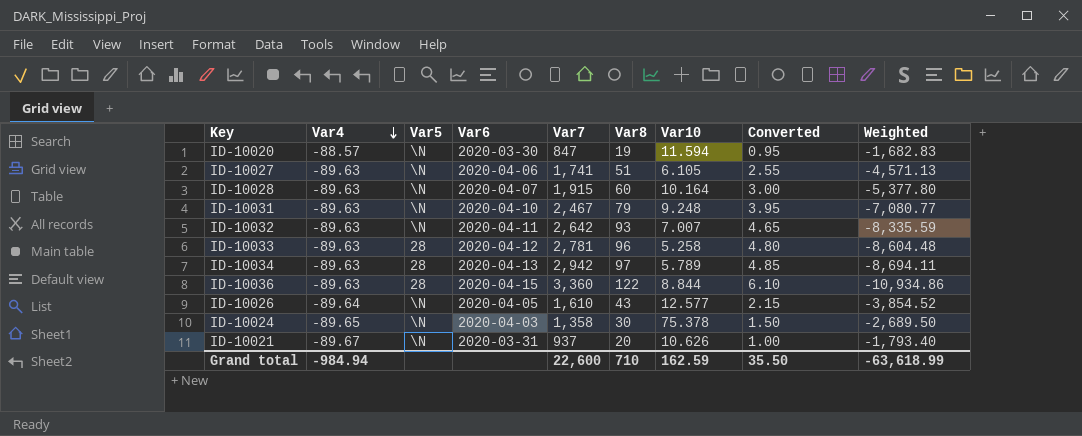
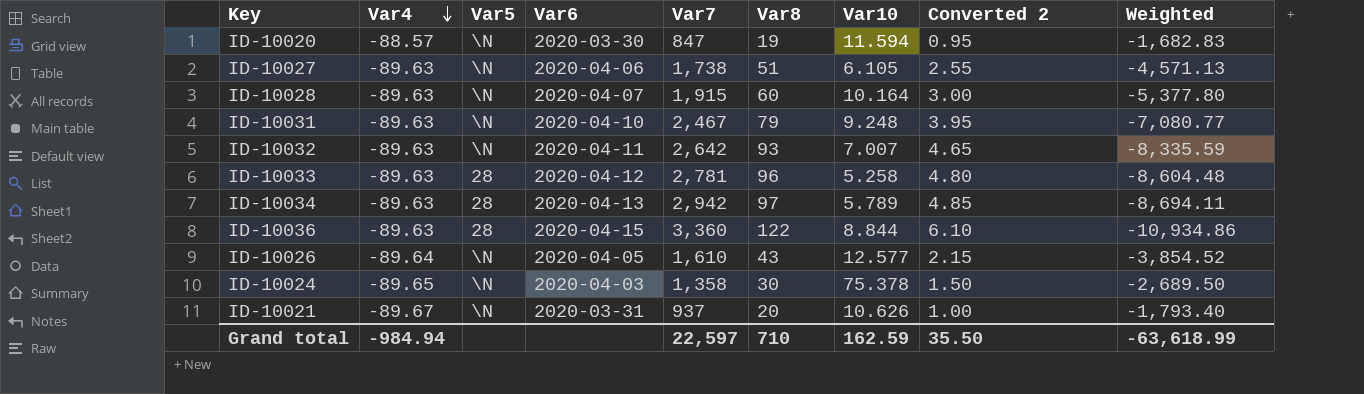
column name: Converted -> Converted 2
ID-10027 | Var7: 1,741 -> 1,738
Grand total | Var7: 22,600 -> 22,597

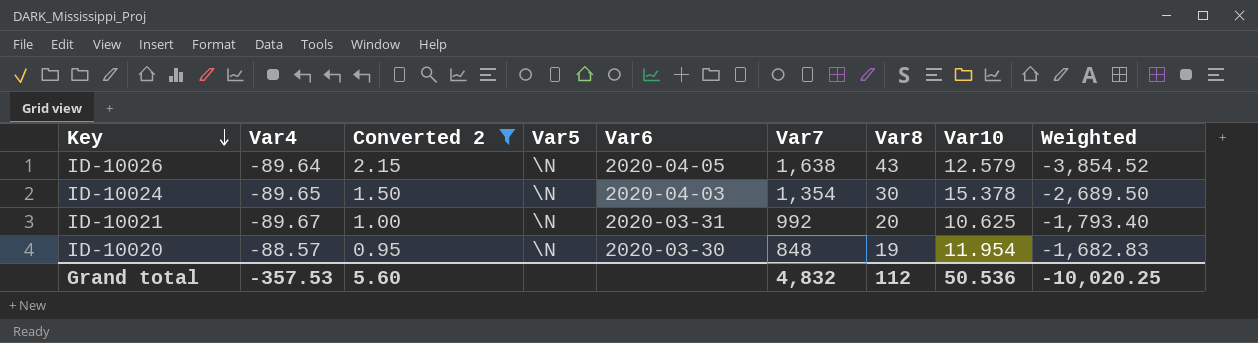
filter: none -> Converted 2 <= 2.15
row order: Var4 descending -> Key descending
column Converted 2 | position: 8 -> 3
ID-10026 | Var7: 1,610 -> 1,638
ID-10026 | Var10: 12.577 -> 12.579
ID-10024 | Var7: 1,358 -> 1,354
ID-10024 | Var10: 75.378 -> 15.378
ID-10021 | Var7: 937 -> 992
ID-10021 | Var10: 10.626 -> 10.625
ID-10020 | Var7: 847 -> 848
ID-10020 | Var10: 11.594 -> 11.954
Grand total | Var4: -984.94 -> -357.53
Grand total | Converted 2: 35.50 -> 5.60
Grand total | Var7: 22,597 -> 4,832
Grand total | Var8: 710 -> 112
Grand total | Var10: 162.59 -> 50.536
Grand total | Weighted: -63,618.99 -> -10,020.25

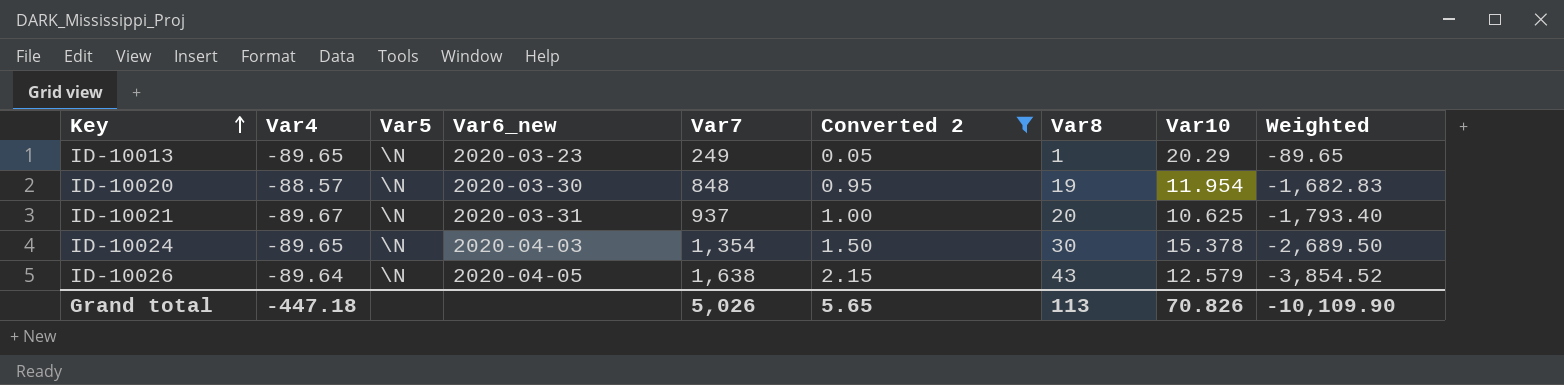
row order: Key descending -> Key ascending
column name: Var6 -> Var6_new
column Converted 2 | position: 3 -> 6
row ID-10013: none -> -89.65 | \N | 2020-03-23 | 249 | 0.05 | 1 | 20.29 | -89.65
ID-10021 | Var7: 992 -> 937
Grand total | Var4: -357.53 -> -447.18
Grand total | Var7: 4,832 -> 5,026
Grand total | Converted 2: 5.60 -> 5.65
Grand total | Var8: 112 -> 113
Grand total | Var10: 50.536 -> 70.826
Grand total | Weighted: -10,020.25 -> -10,109.90

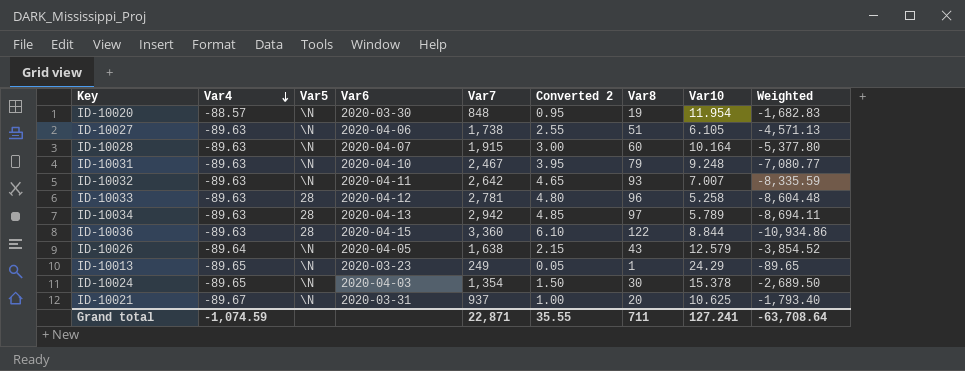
filter: Converted 2 <= 2.15 -> none
row order: Key ascending -> Var4 descending
column name: Var6_new -> Var6
ID-10013 | Var10: 20.29 -> 24.29
Grand total | Var4: -447.18 -> -1,074.59
Grand total | Var7: 5,026 -> 22,871
Grand total | Converted 2: 5.65 -> 35.55
Grand total | Var8: 113 -> 711
Grand total | Var10: 70.826 -> 127.241
Grand total | Weighted: -10,109.90 -> -63,708.64

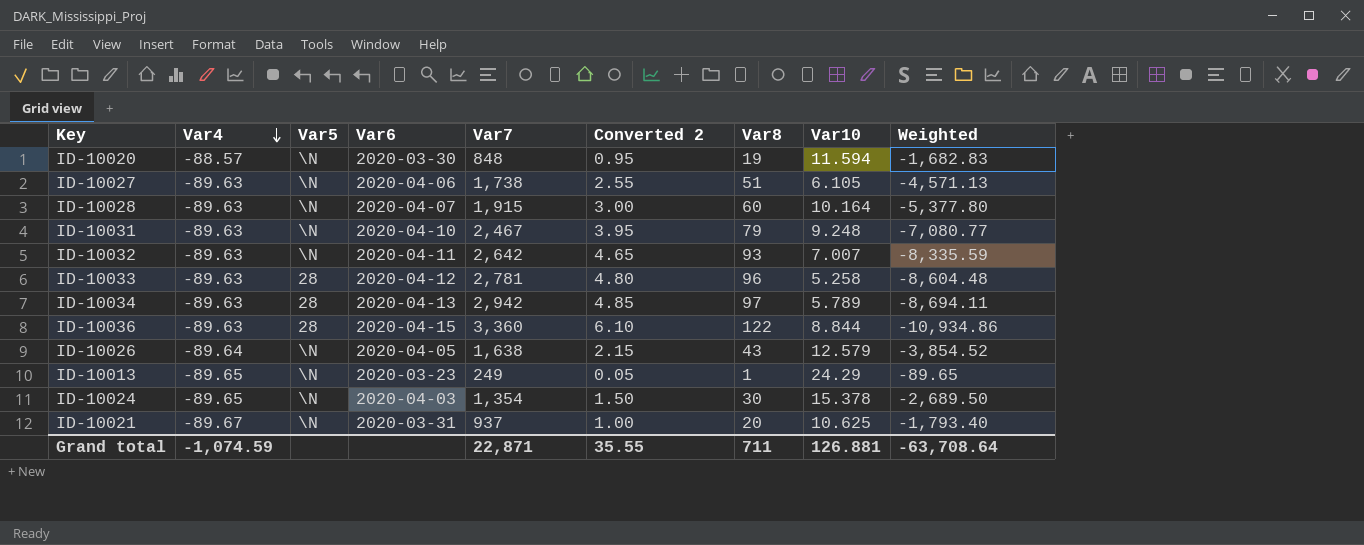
ID-10020 | Var10: 11.954 -> 11.594
Grand total | Var10: 127.241 -> 126.881

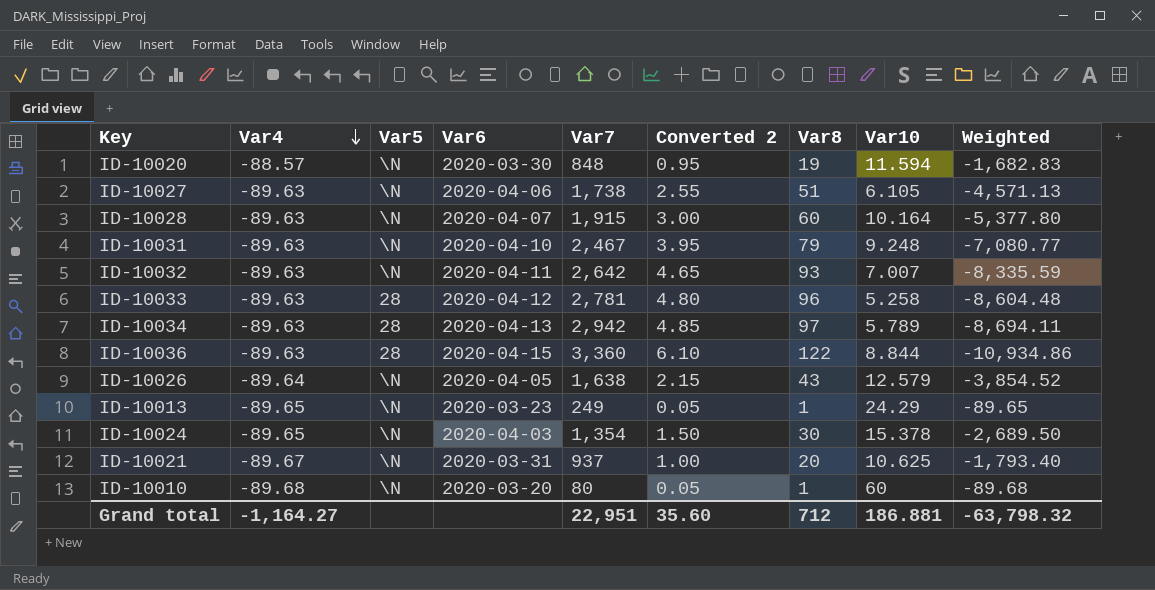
row ID-10010: none -> -89.68 | \N | 2020-03-20 | 80 | 0.05 | 1 | 60 | -89.68
Grand total | Var4: -1,074.59 -> -1,164.27
Grand total | Var7: 22,871 -> 22,951
Grand total | Converted 2: 35.55 -> 35.60
Grand total | Var8: 711 -> 712
Grand total | Var10: 126.881 -> 186.881
Grand total | Weighted: -63,708.64 -> -63,798.32

